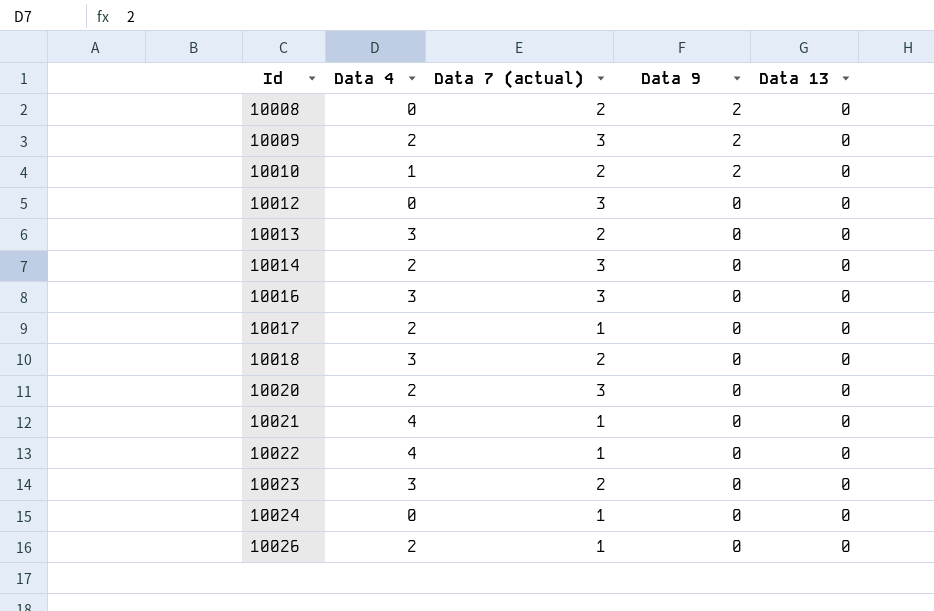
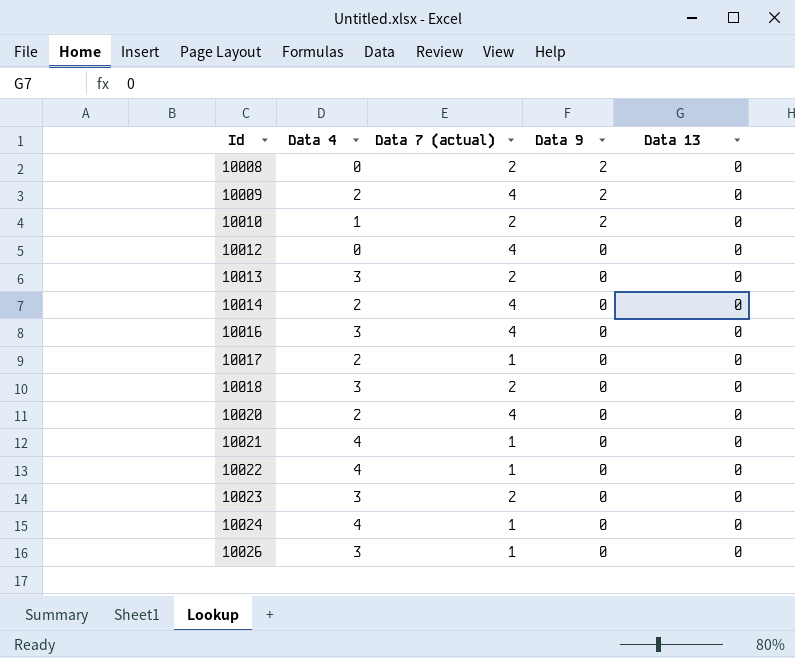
10009 | Data 7 (actual): 3 -> 4
10012 | Data 7 (actual): 3 -> 4
10014 | Data 7 (actual): 3 -> 4
10016 | Data 7 (actual): 3 -> 4
10020 | Data 7 (actual): 3 -> 4
10024 | Data 4: 0 -> 4
10026 | Data 4: 2 -> 3

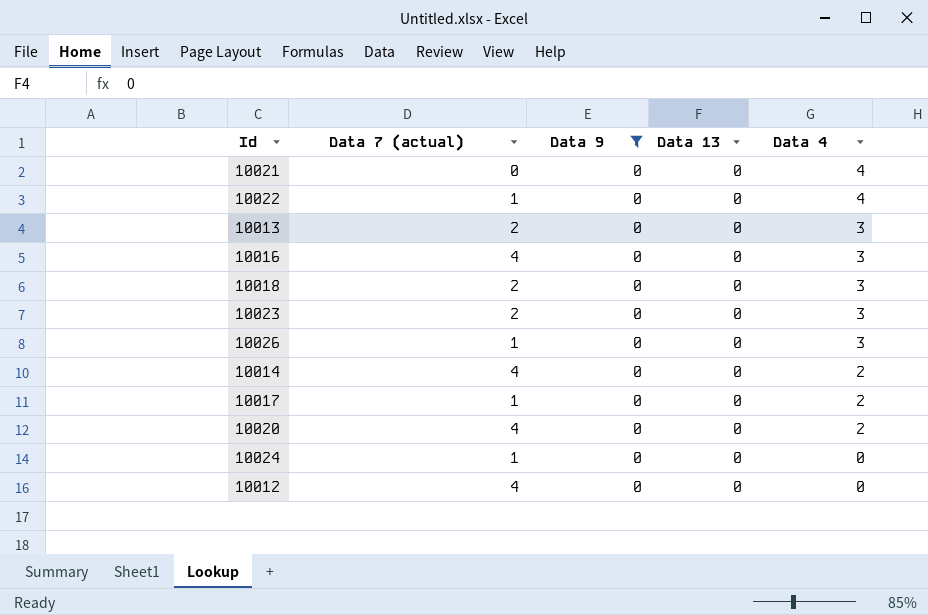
filter: none -> Data 9 = 0
row order: Id ascending -> Data 4 descending
column Data 4 | position: 2 -> 5
10021 | Data 7 (actual): 1 -> 0
10024 | Data 4: 4 -> 0

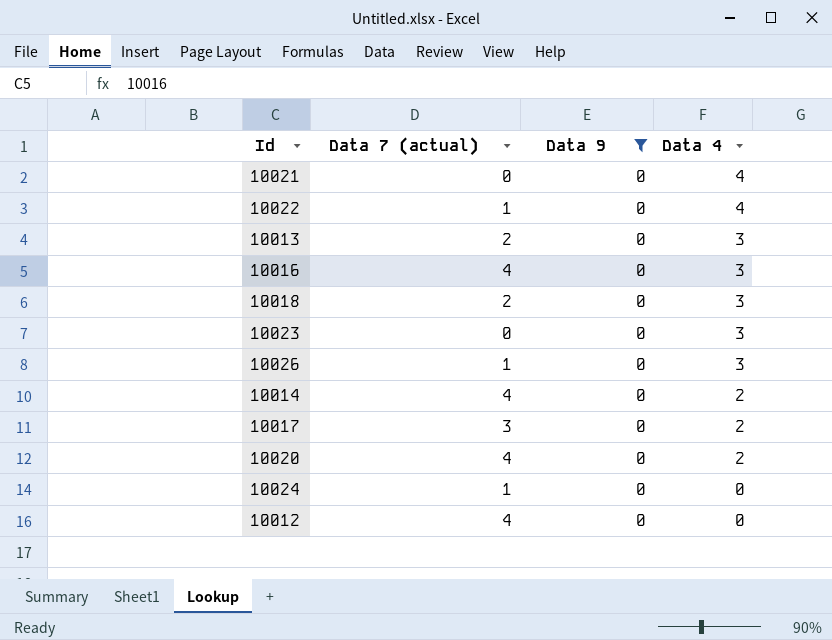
column Data 13 | position: 4 -> none
10023 | Data 7 (actual): 2 -> 0
10017 | Data 7 (actual): 1 -> 3

